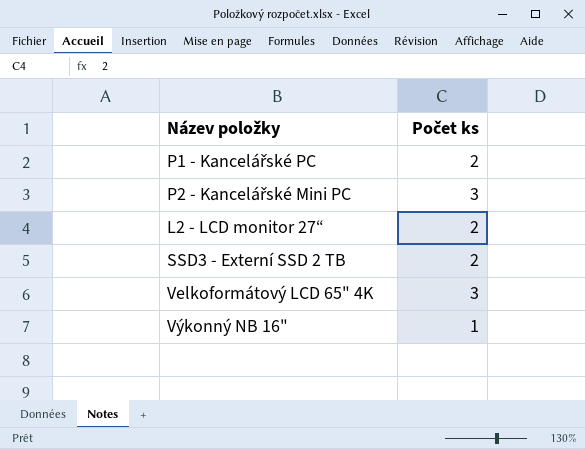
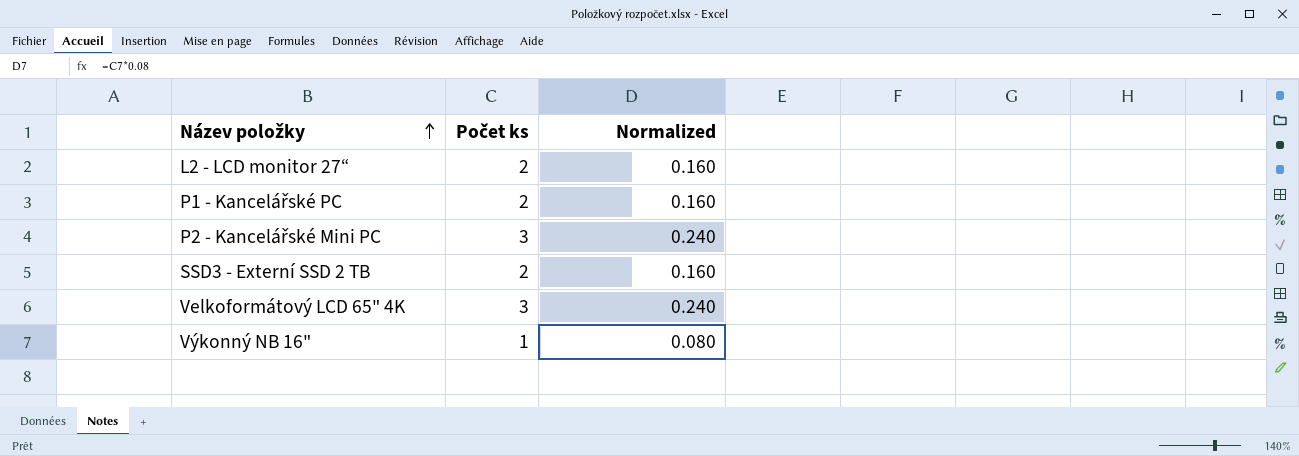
row order: none -> Název položky ascending
column Normalized | formula: none -> [Počet ks] * 0.08

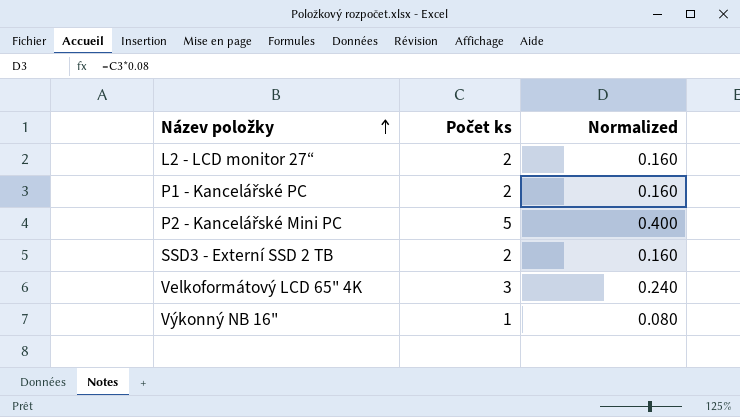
P2 - Kancelářské Mini PC | Počet ks: 3 -> 5
P2 - Kancelářské Mini PC | Normalized: 0.240 -> 0.400

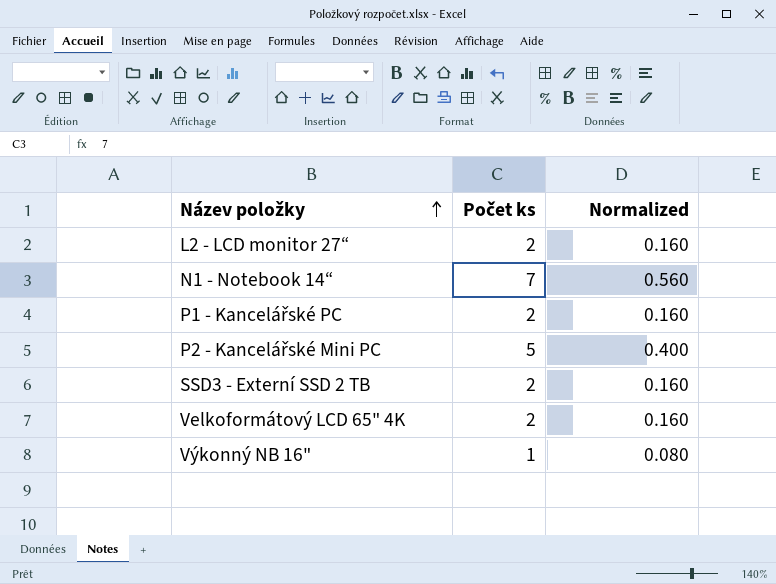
row N1 - Notebook 14“: none -> 7 | 0.560
Velkoformátový LCD 65" 4K | Počet ks: 3 -> 2
Velkoformátový LCD 65" 4K | Normalized: 0.240 -> 0.160

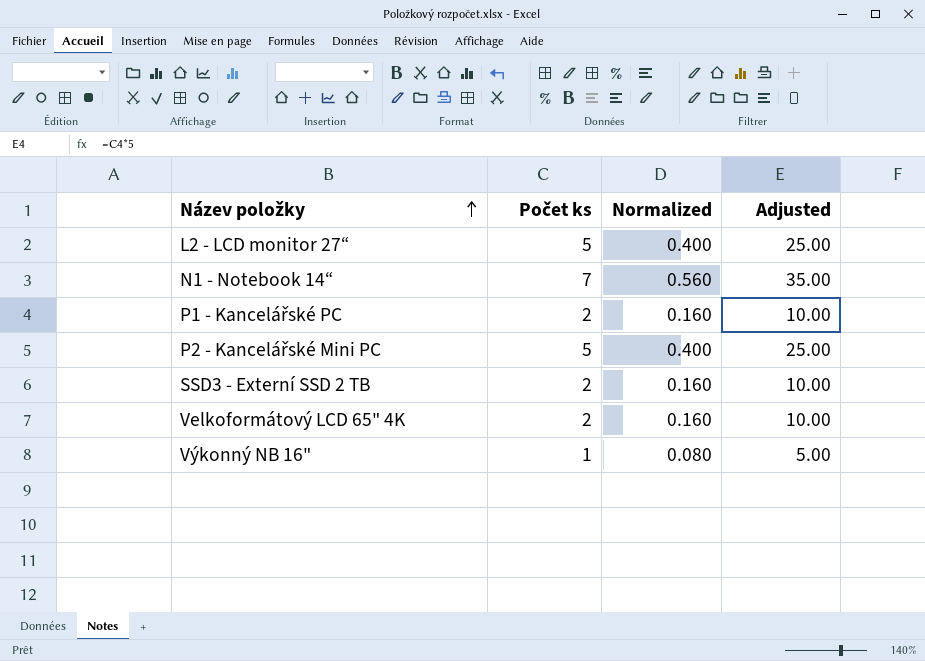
column Adjusted | formula: none -> [Počet ks] * 5
L2 - LCD monitor 27“ | Počet ks: 2 -> 5
L2 - LCD monitor 27“ | Normalized: 0.160 -> 0.400

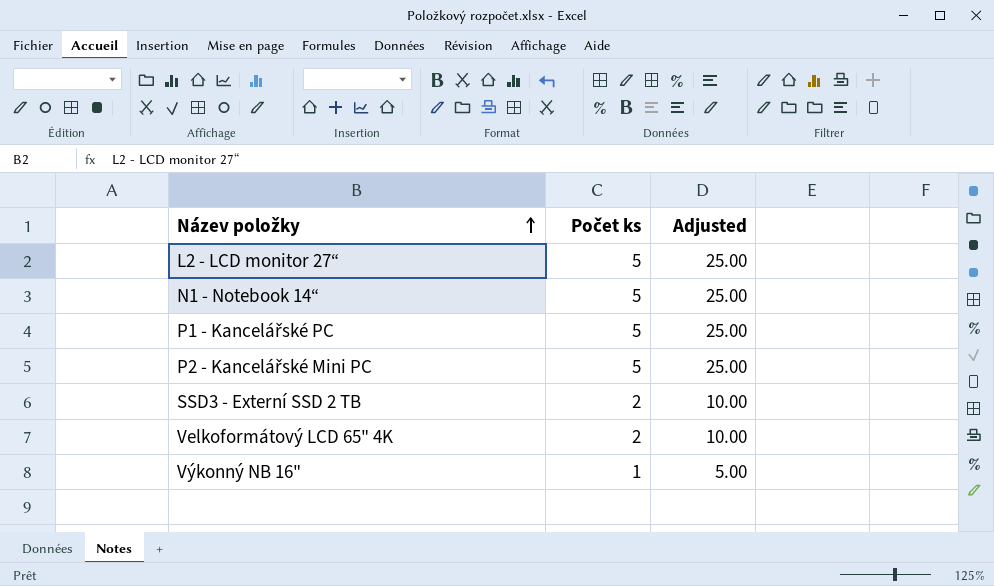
column Normalized | formula: [Počet ks] * 0.08 -> none
N1 - Notebook 14“ | Počet ks: 7 -> 5
N1 - Notebook 14“ | Adjusted: 35.00 -> 25.00
P1 - Kancelářské PC | Počet ks: 2 -> 5
P1 - Kancelářské PC | Adjusted: 10.00 -> 25.00

